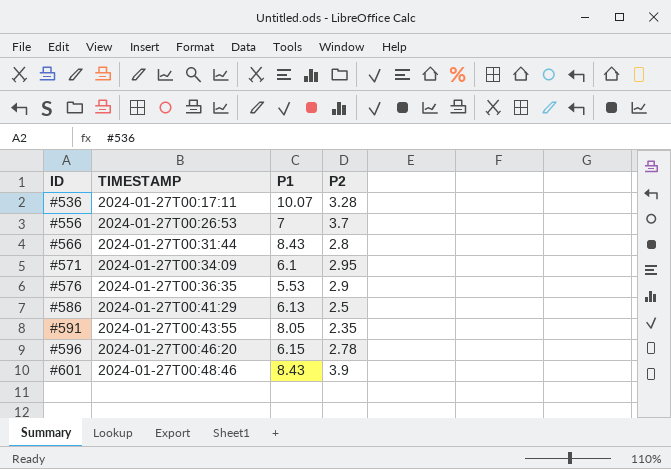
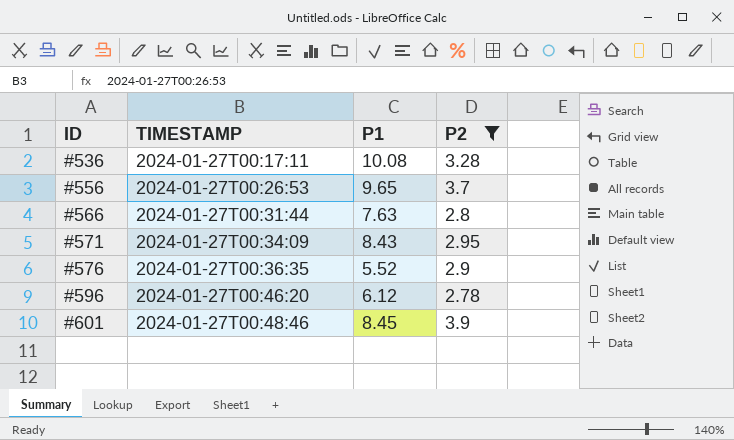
filter: none -> P2 >= 2.78
#536 | P1: 10.07 -> 10.08
#556 | P1: 7 -> 9.65
#566 | P1: 8.43 -> 7.63
#571 | P1: 6.1 -> 8.43
#576 | P1: 5.53 -> 5.52
#596 | P1: 6.15 -> 6.12
#601 | P1: 8.43 -> 8.45

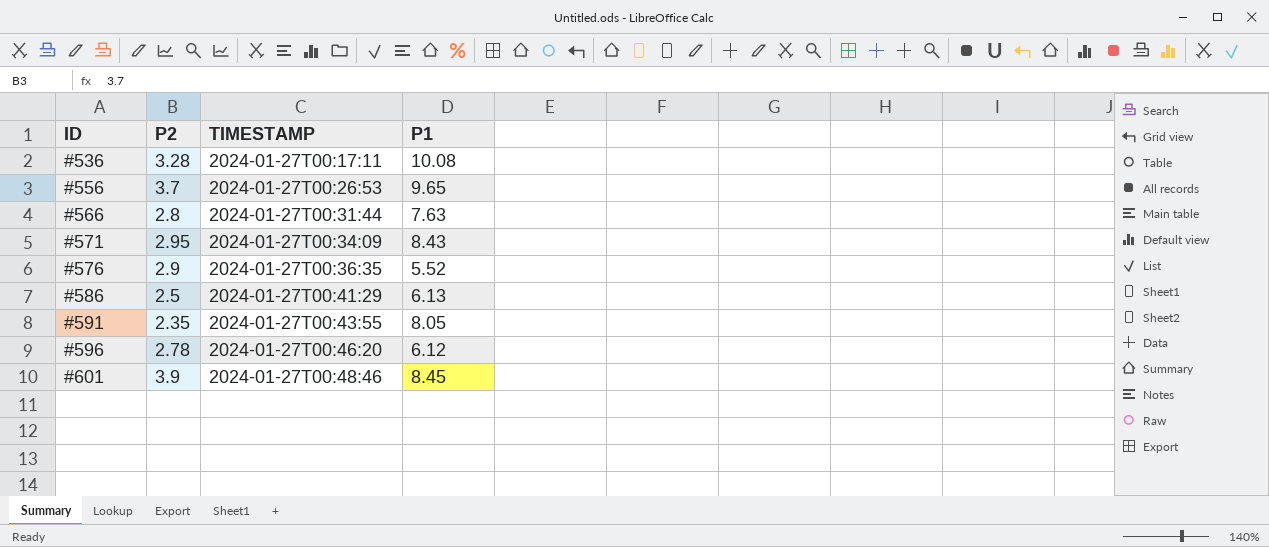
filter: P2 >= 2.78 -> none
column P2 | position: 4 -> 2

